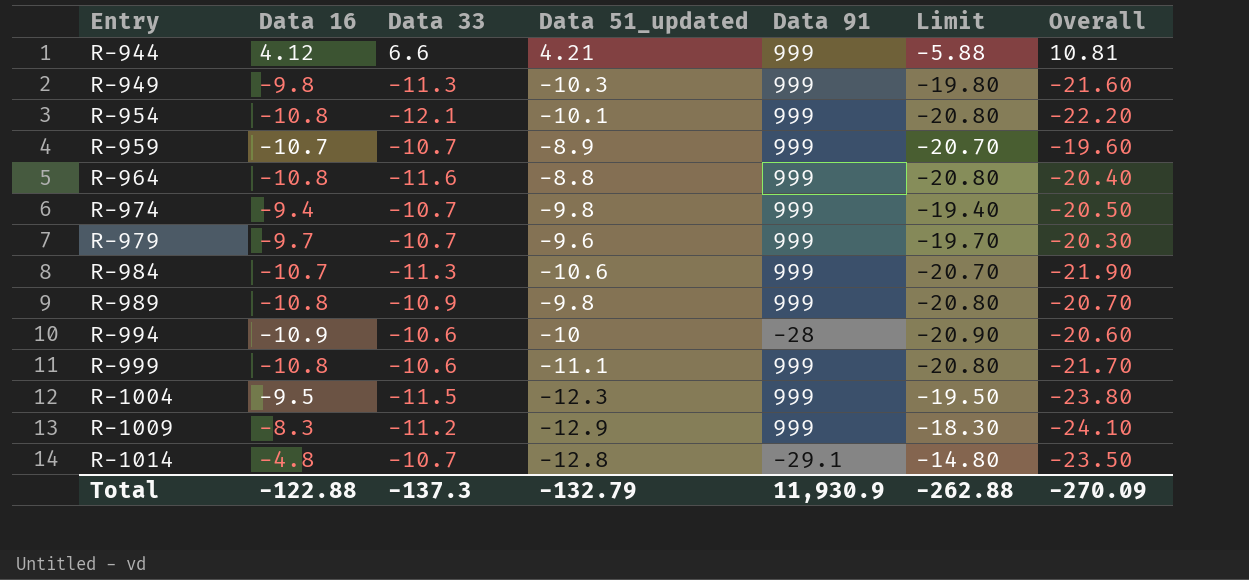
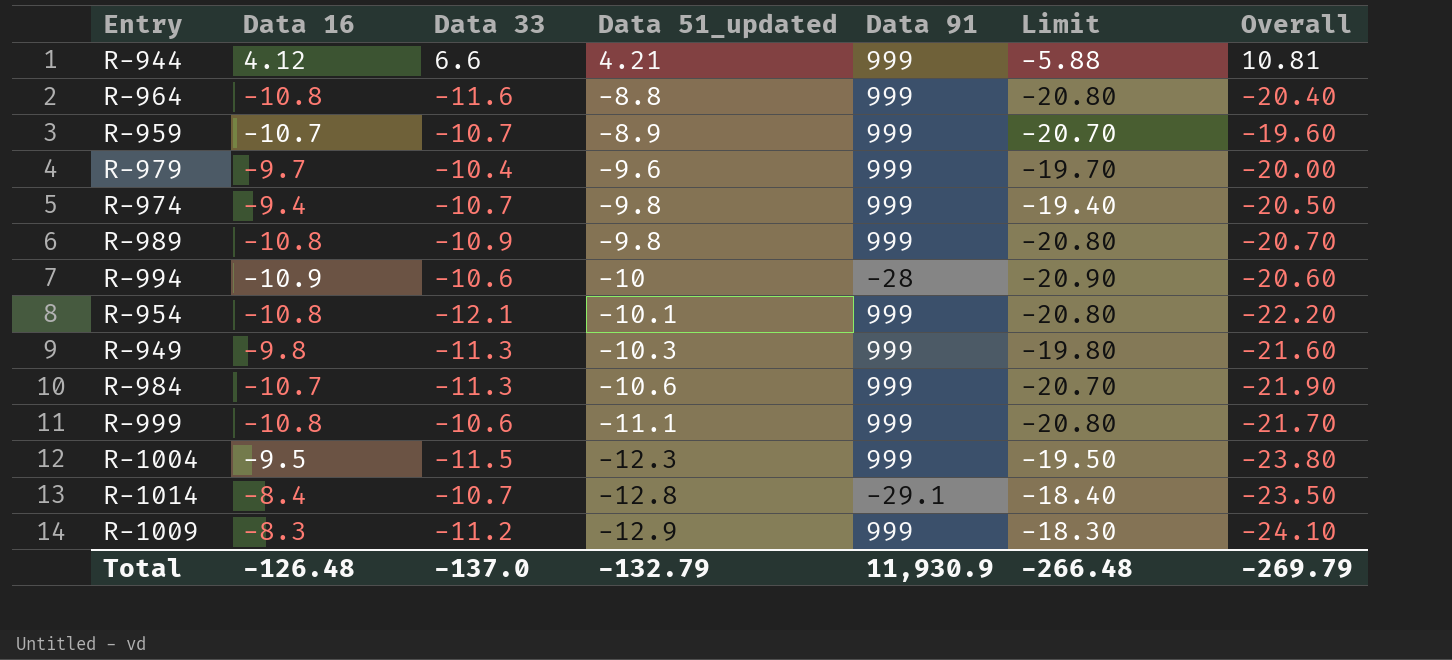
row order: Entry ascending -> Data 51_updated descending
R-979 | Data 33: -10.7 -> -10.4
R-979 | Overall: -20.30 -> -20.00
R-1014 | Data 16: -4.8 -> -8.4
R-1014 | Limit: -14.80 -> -18.40
Total | Data 16: -122.88 -> -126.48
Total | Data 33: -137.3 -> -137.0
Total | Limit: -262.88 -> -266.48
Total | Overall: -270.09 -> -269.79

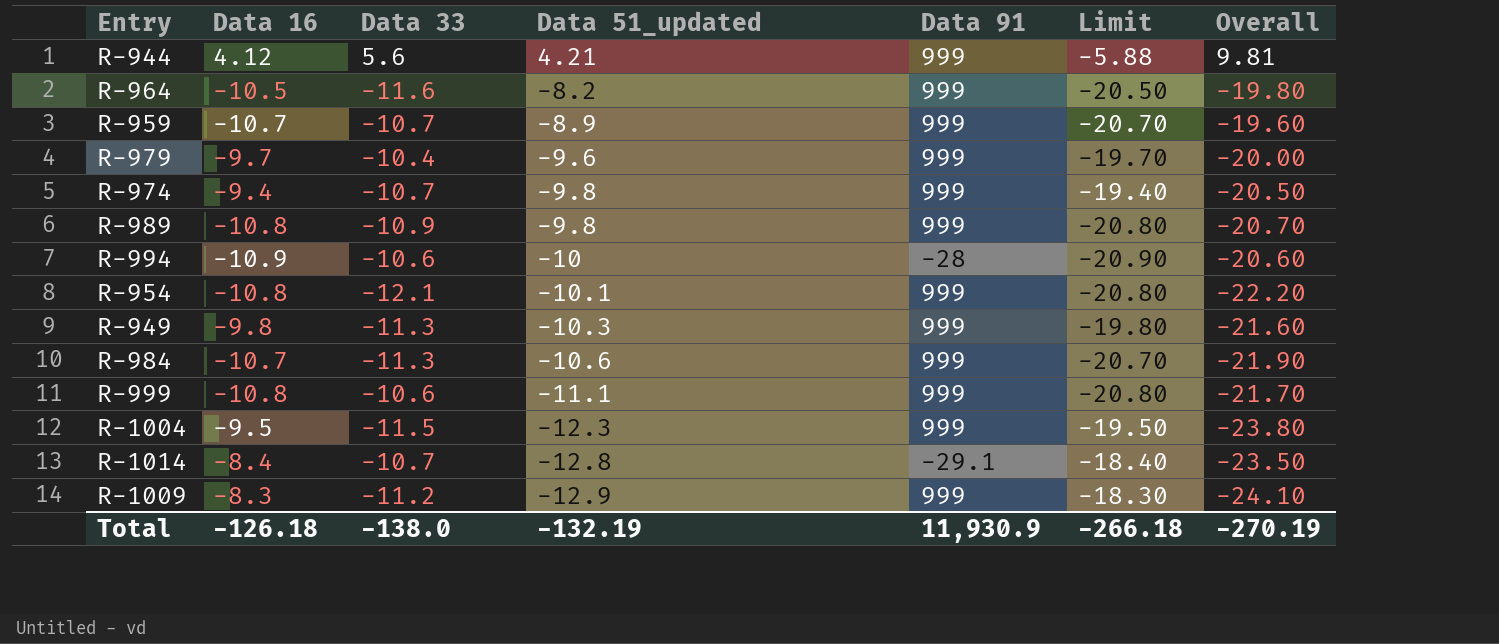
R-944 | Data 33: 6.6 -> 5.6
R-944 | Overall: 10.81 -> 9.81
R-964 | Data 16: -10.8 -> -10.5
R-964 | Data 51_updated: -8.8 -> -8.2
R-964 | Limit: -20.80 -> -20.50
R-964 | Overall: -20.40 -> -19.80
Total | Data 16: -126.48 -> -126.18
Total | Data 33: -137.0 -> -138.0
Total | Data 51_updated: -132.79 -> -132.19
Total | Limit: -266.48 -> -266.18
Total | Overall: -269.79 -> -270.19

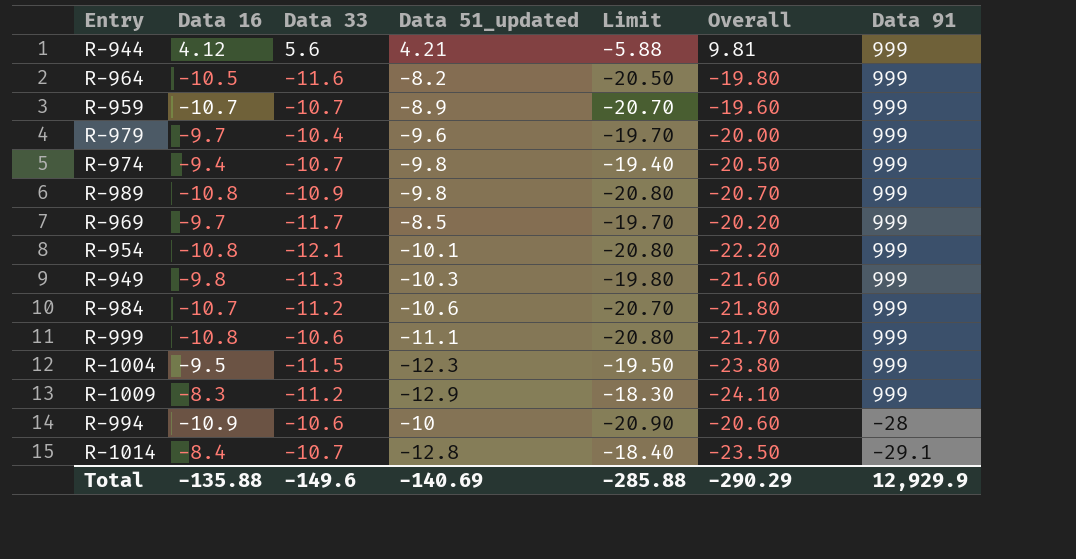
row order: Data 51_updated descending -> Data 91 descending
column Data 91 | position: 5 -> 7
row R-969: none -> -9.7 | -11.7 | -8.5 | -19.70 | -20.20 | 999
R-984 | Data 33: -11.3 -> -11.2
R-984 | Overall: -21.90 -> -21.80
Total | Data 16: -126.18 -> -135.88
Total | Data 33: -138.0 -> -149.6
Total | Data 51_updated: -132.19 -> -140.69
Total | Limit: -266.18 -> -285.88
Total | Overall: -270.19 -> -290.29
Total | Data 91: 11,930.9 -> 12,929.9

